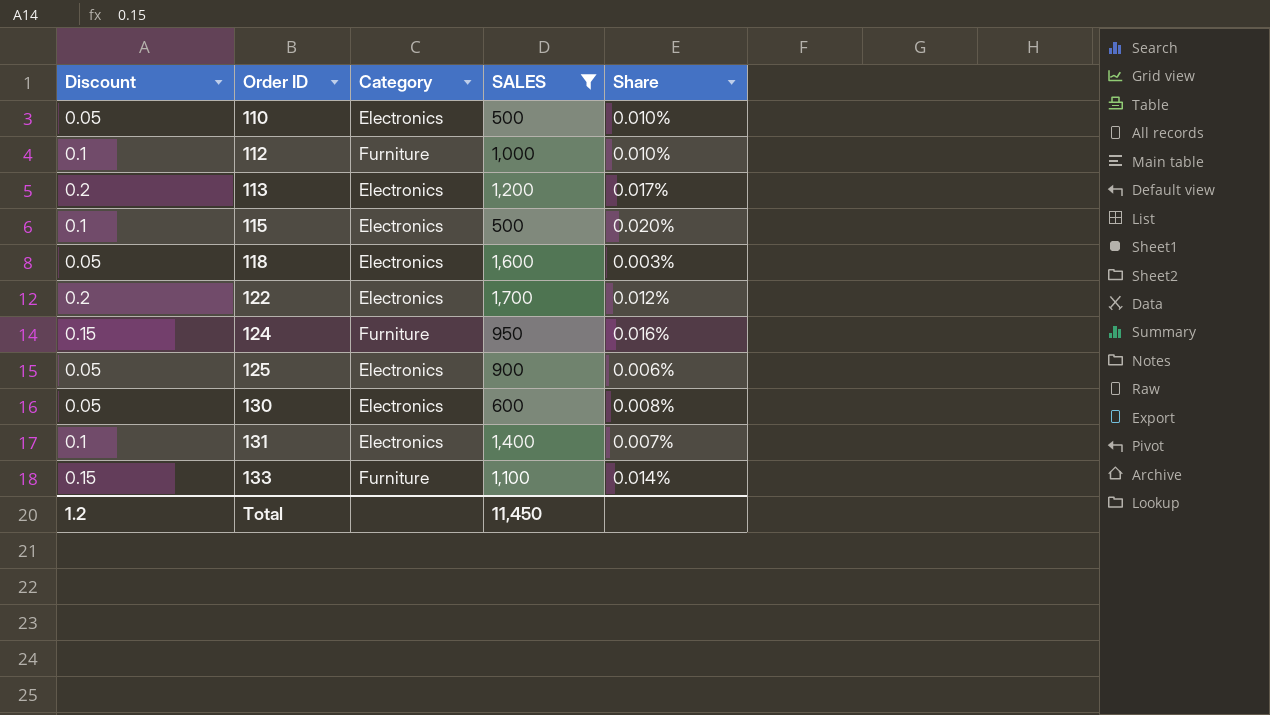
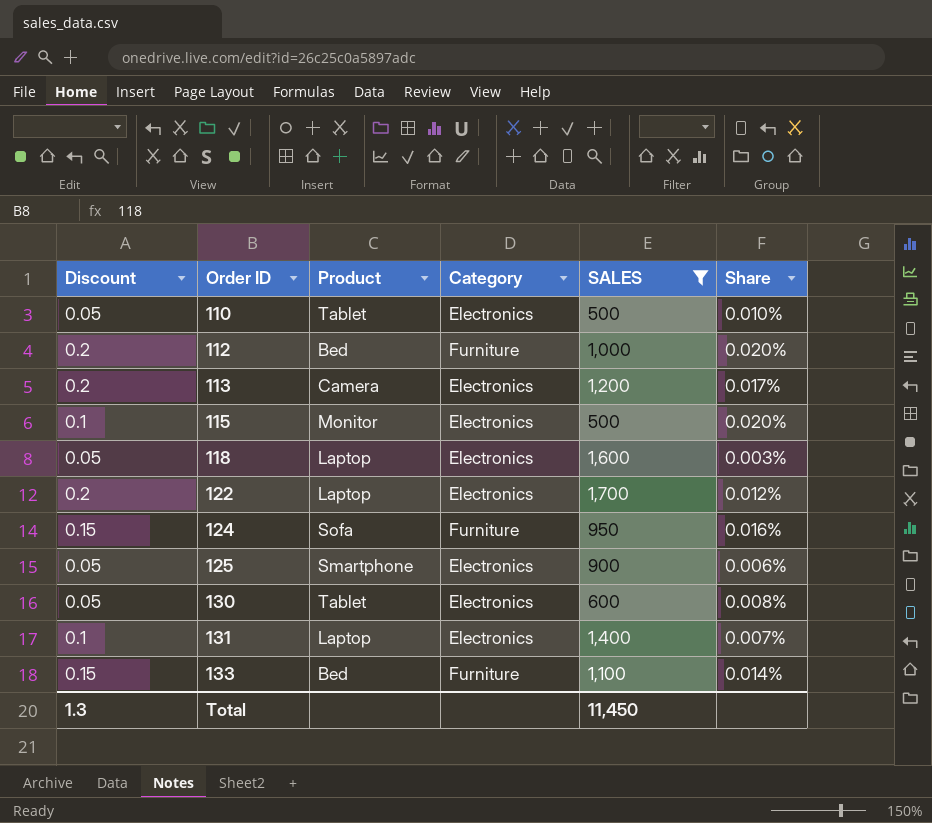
column Product | position: none -> 3
112 | Discount: 0.1 -> 0.2
112 | Share: 0.010% -> 0.020%
Total | Discount: 1.2 -> 1.3

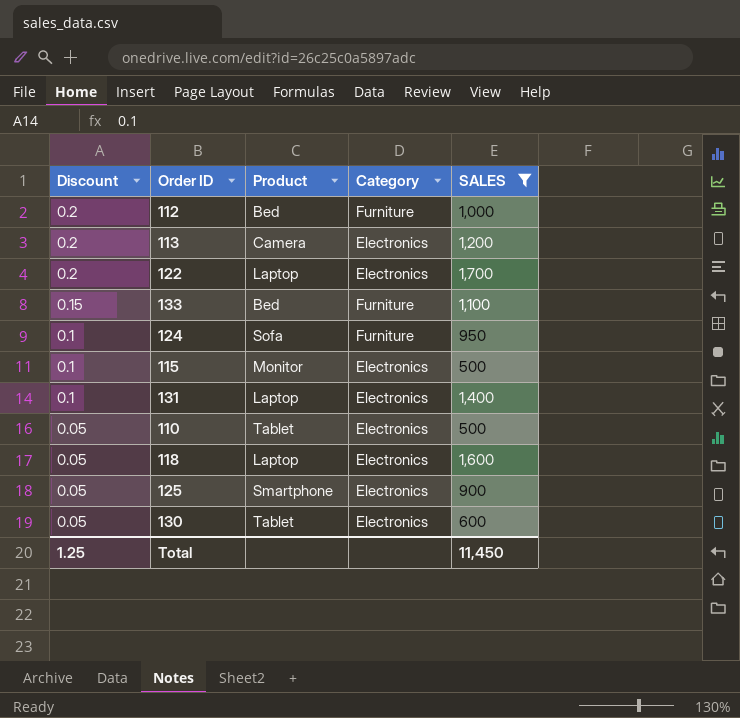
row order: Order ID ascending -> Discount descending
column Share | formula: [Discount] / [SALES] -> none
124 | Discount: 0.15 -> 0.1
Total | Discount: 1.3 -> 1.25

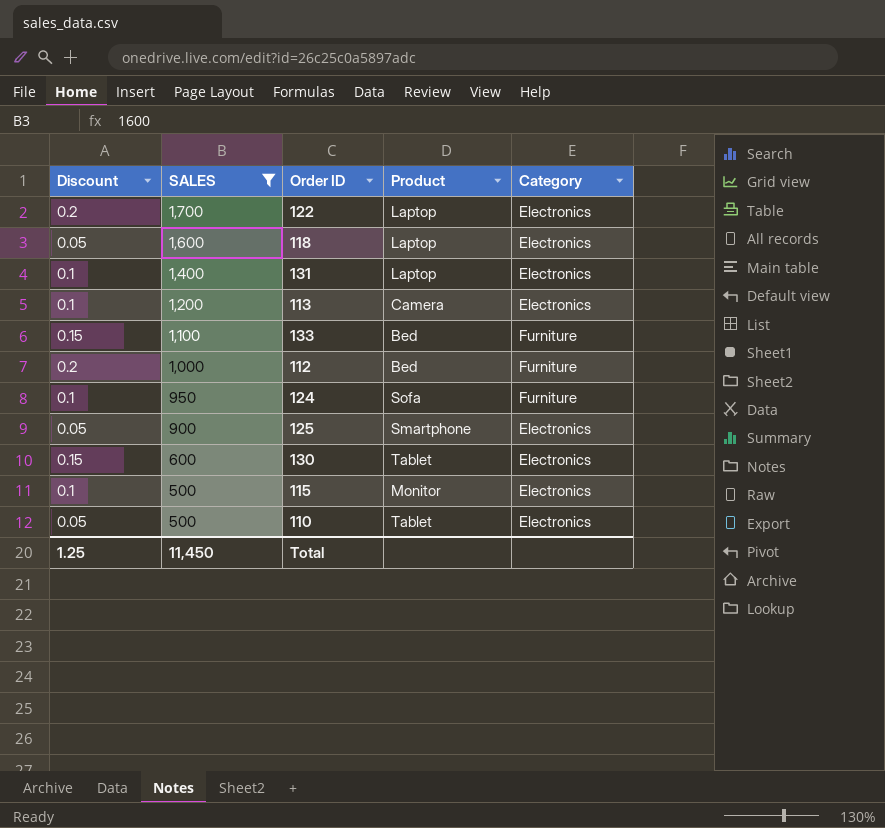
row order: Discount descending -> SALES descending
column SALES | position: 5 -> 2
113 | Discount: 0.2 -> 0.1
130 | Discount: 0.05 -> 0.15

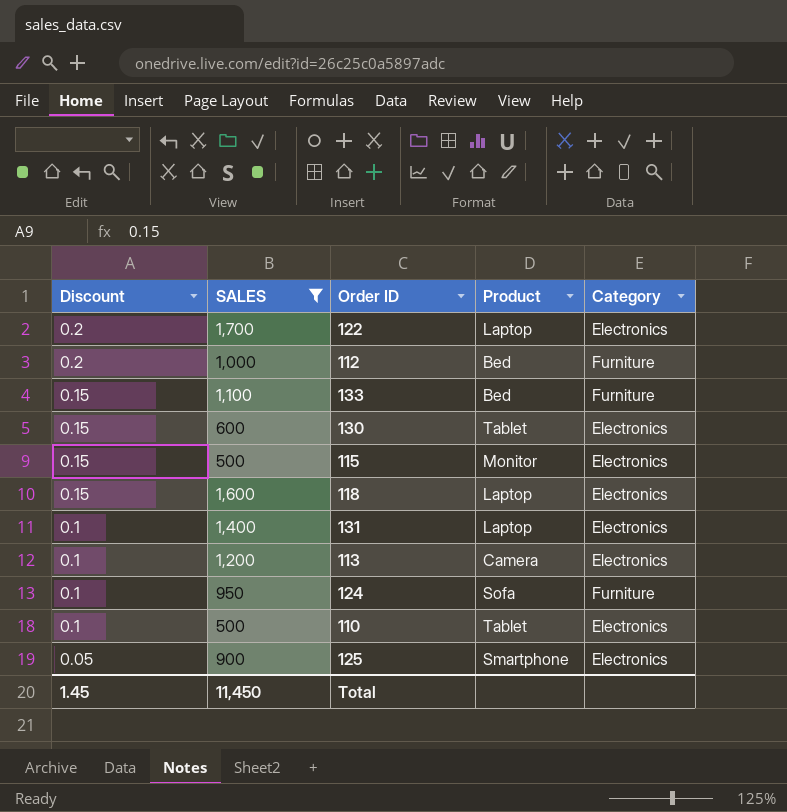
row order: SALES descending -> Discount descending
115 | Discount: 0.1 -> 0.15
118 | Discount: 0.05 -> 0.15
110 | Discount: 0.05 -> 0.1
Total | Discount: 1.25 -> 1.45

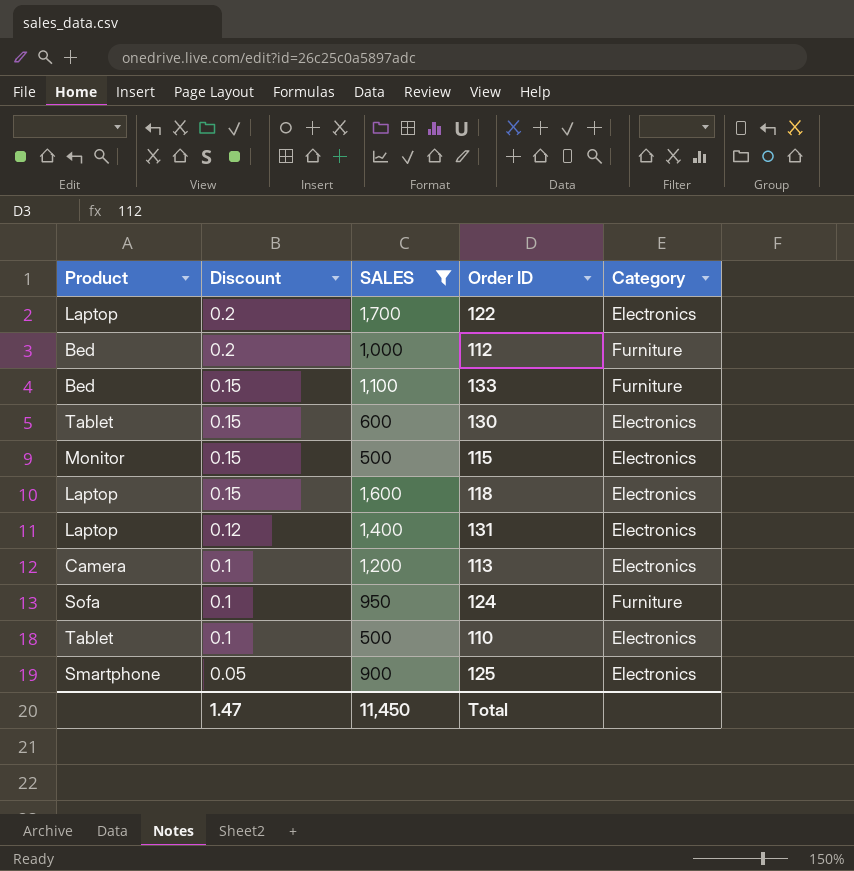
column Product | position: 4 -> 1
131 | Discount: 0.1 -> 0.12
Total | Discount: 1.45 -> 1.47

